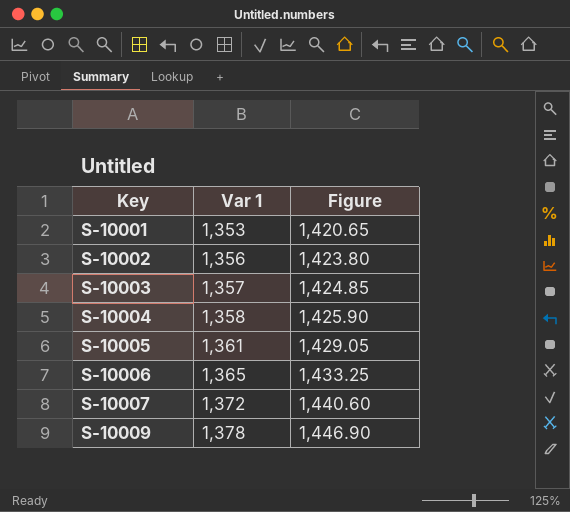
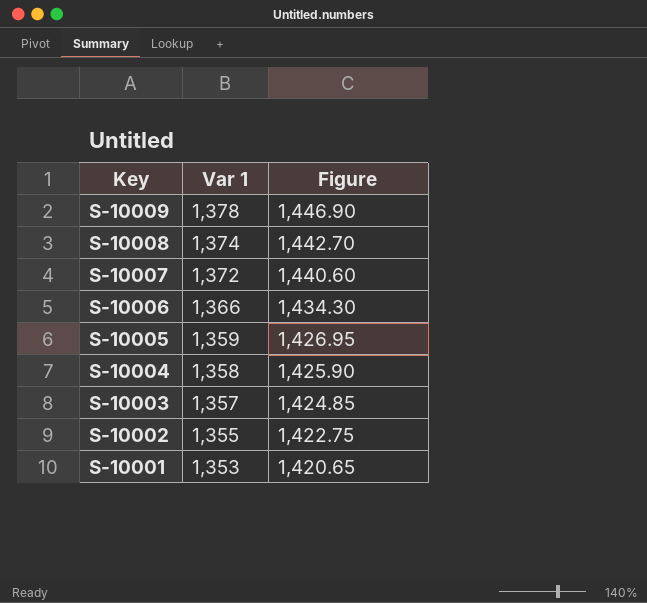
row order: Key ascending -> Key descending
row S-10008: none -> 1,374 | 1,442.70
S-10006 | Var 1: 1,365 -> 1,366
S-10006 | Figure: 1,433.25 -> 1,434.30
S-10005 | Var 1: 1,361 -> 1,359
S-10005 | Figure: 1,429.05 -> 1,426.95
S-10002 | Var 1: 1,356 -> 1,355
S-10002 | Figure: 1,423.80 -> 1,422.75

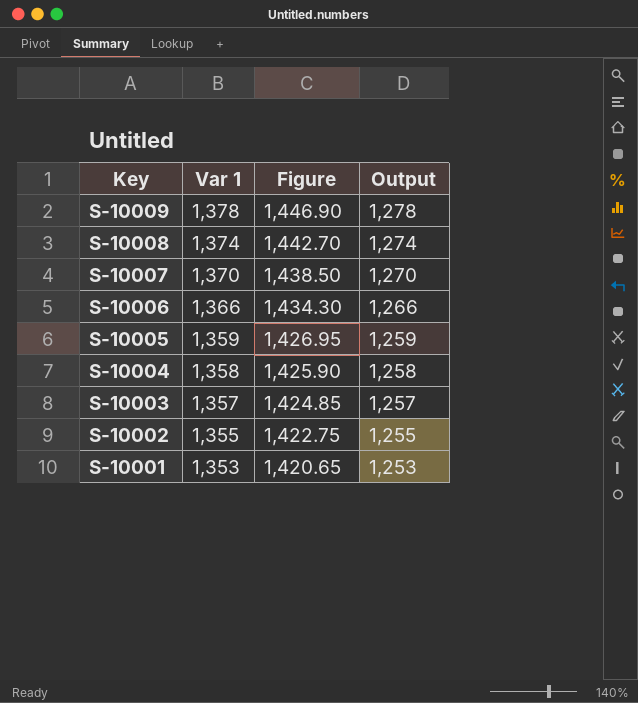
column Output | formula: none -> [Var 1] - 100
S-10007 | Var 1: 1,372 -> 1,370
S-10007 | Figure: 1,440.60 -> 1,438.50

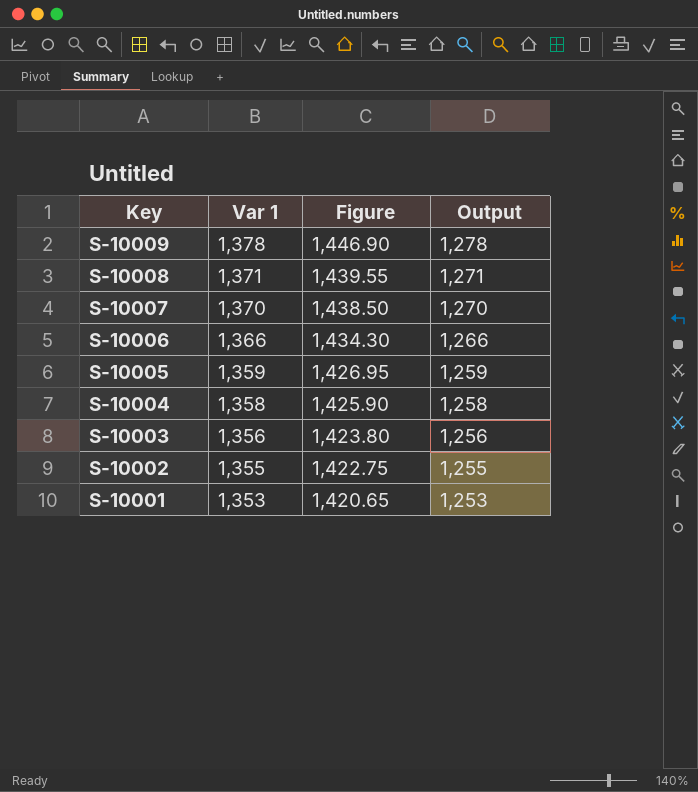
S-10008 | Var 1: 1,374 -> 1,371
S-10008 | Figure: 1,442.70 -> 1,439.55
S-10008 | Output: 1,274 -> 1,271
S-10003 | Var 1: 1,357 -> 1,356
S-10003 | Figure: 1,424.85 -> 1,423.80
S-10003 | Output: 1,257 -> 1,256

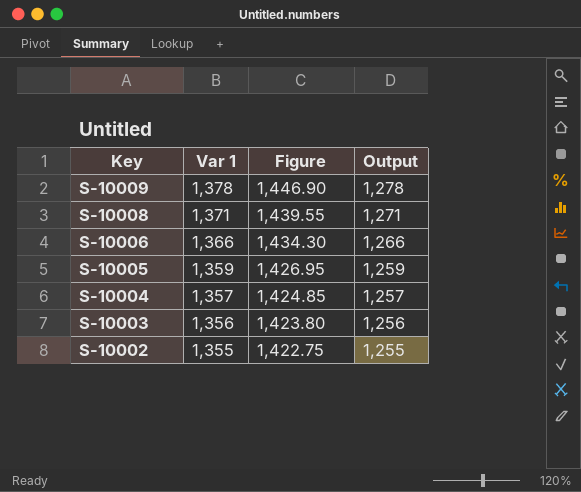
row S-10007: 1,370 | 1,438.50 | 1,270 -> none
row S-10001: 1,353 | 1,420.65 | 1,253 -> none
S-10004 | Var 1: 1,358 -> 1,357
S-10004 | Figure: 1,425.90 -> 1,424.85
S-10004 | Output: 1,258 -> 1,257

